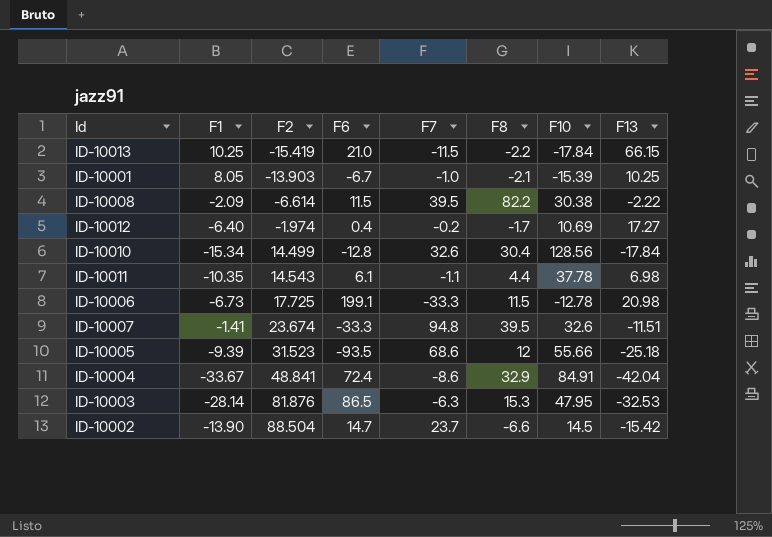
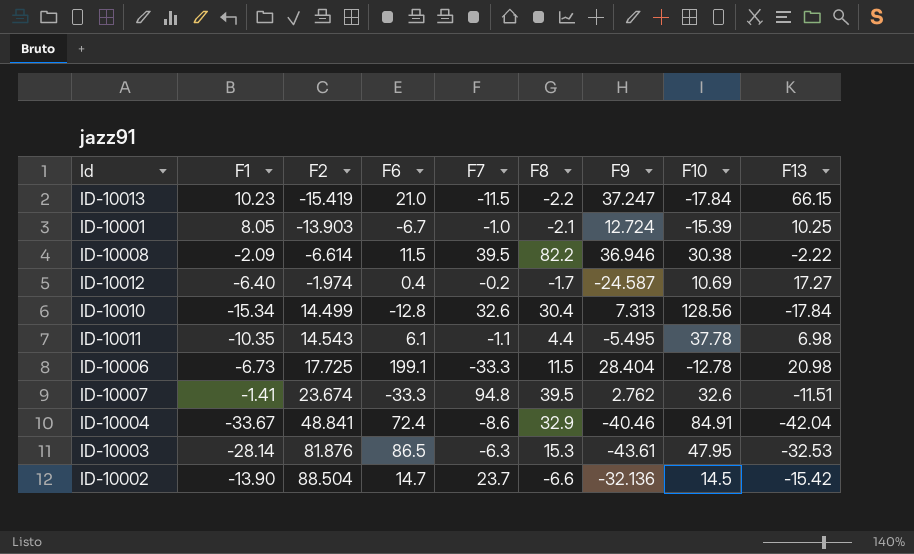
column F9 | position: none -> 7
row ID-10005: -9.39 | 31.523 | -93.5 | 68.6 | 12 | 55.66 | -25.18 -> none
ID-10013 | F1: 10.25 -> 10.23

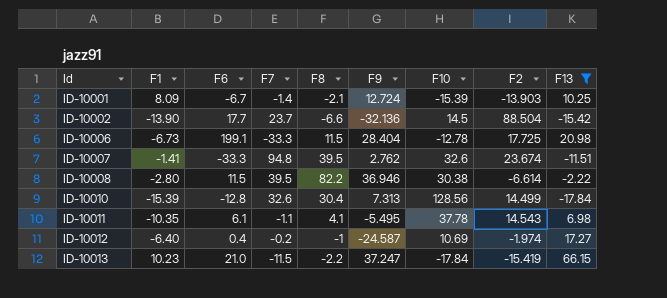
filter: none -> F13 >= -17.84
row order: F2 ascending -> Id ascending
column F2 | position: 3 -> 8
ID-10001 | F1: 8.05 -> 8.09
ID-10001 | F7: -1.0 -> -1.4
ID-10002 | F6: 14.7 -> 17.7
ID-10008 | F1: -2.09 -> -2.80
ID-10010 | F1: -15.34 -> -15.39
ID-10011 | F8: 4.4 -> 4.1
ID-10012 | F8: -1.7 -> -1

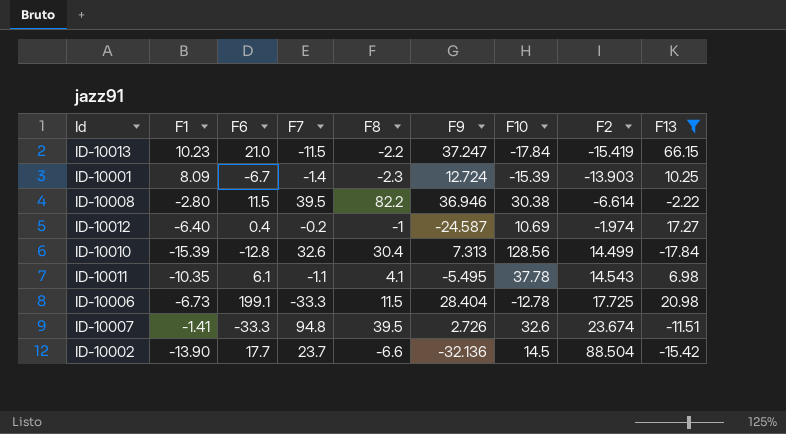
row order: Id ascending -> F2 ascending
ID-10001 | F8: -2.1 -> -2.3
ID-10007 | F9: 2.762 -> 2.726

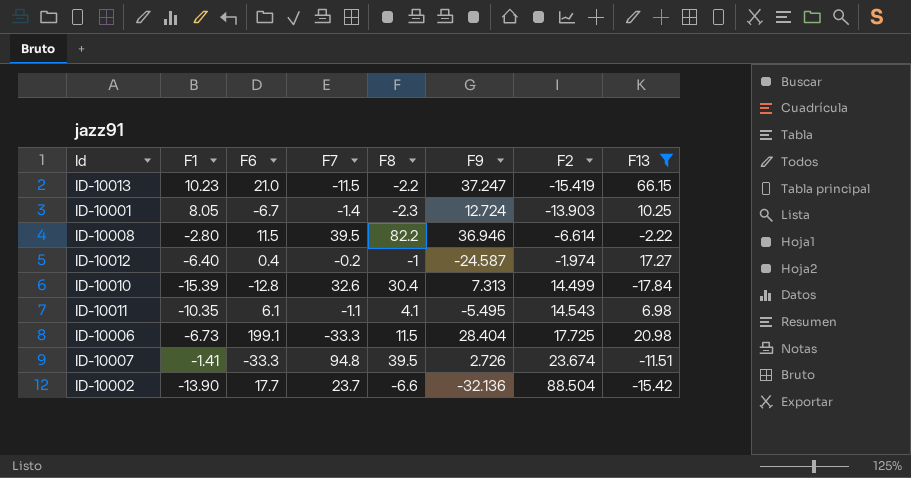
column F10 | position: 7 -> none
ID-10001 | F1: 8.09 -> 8.05

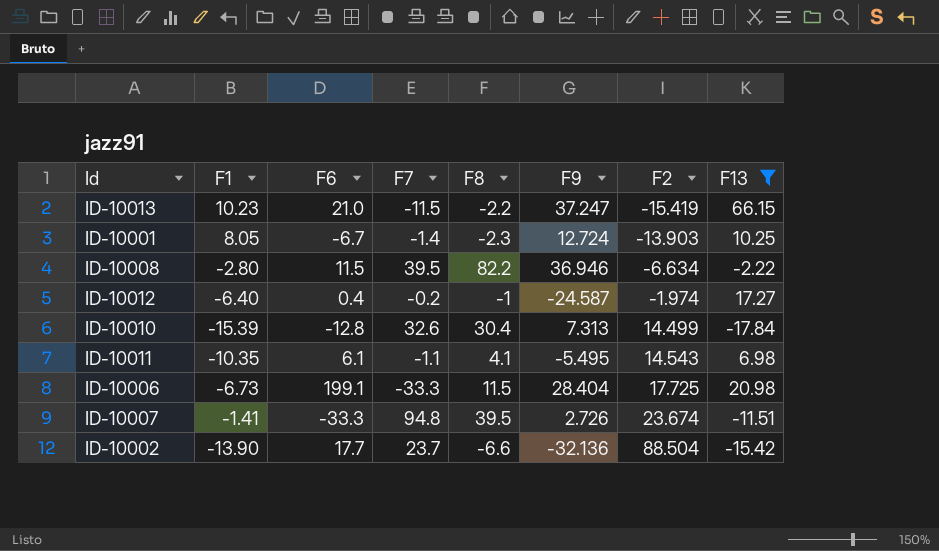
ID-10008 | F2: -6.614 -> -6.634

